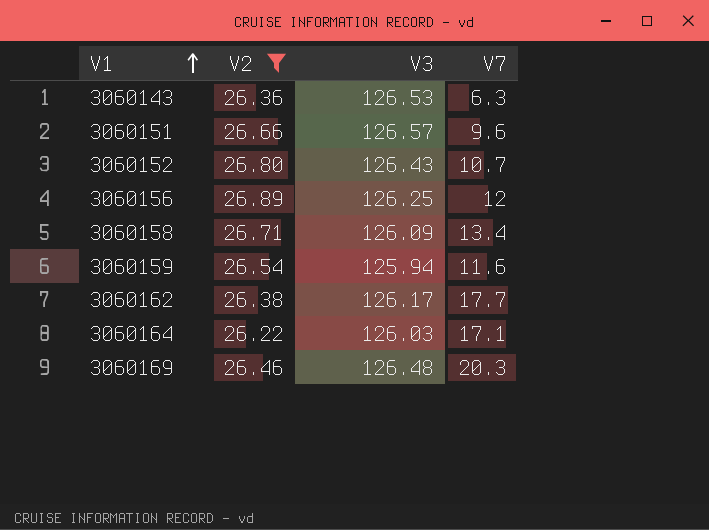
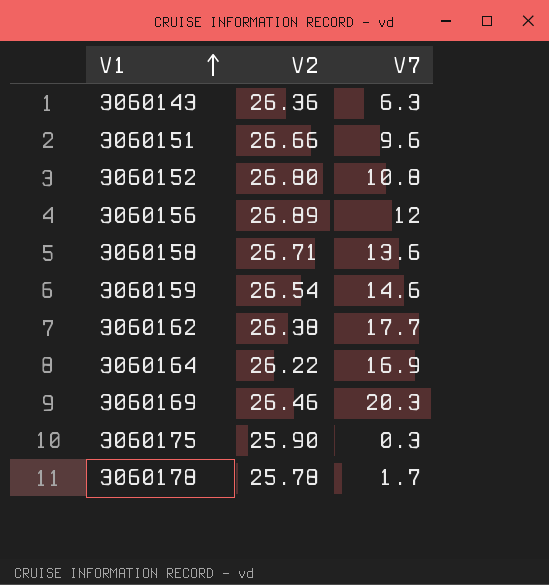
filter: V2 >= 26.22 -> none
column V3 | position: 3 -> none
3060152 | V7: 10.7 -> 10.8
3060158 | V7: 13.4 -> 13.6
3060159 | V7: 11.6 -> 14.6
3060164 | V7: 17.1 -> 16.9

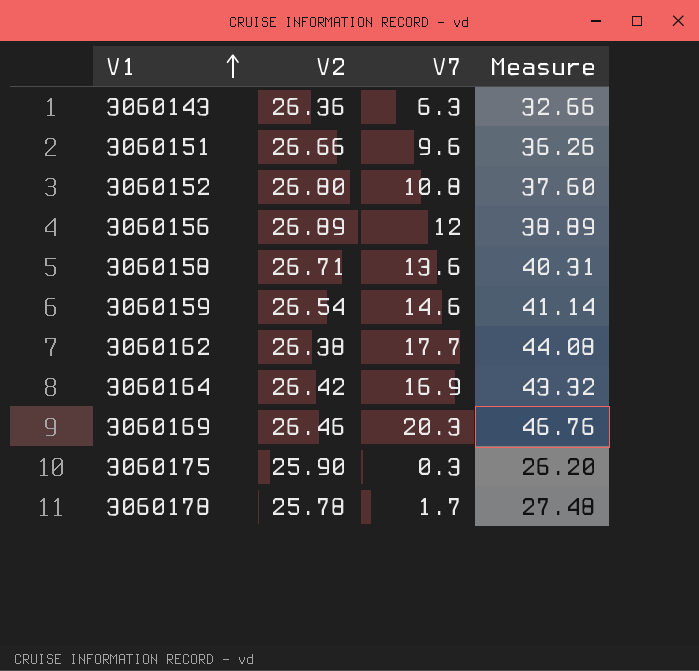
column Measure | formula: none -> [V2] + [V7]
3060164 | V2: 26.22 -> 26.42

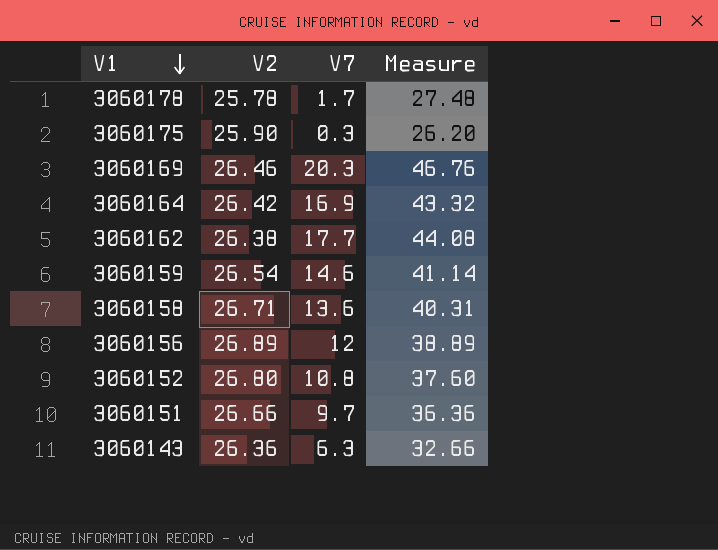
row order: V1 ascending -> V1 descending
3060151 | V7: 9.6 -> 9.7
3060151 | Measure: 36.26 -> 36.36

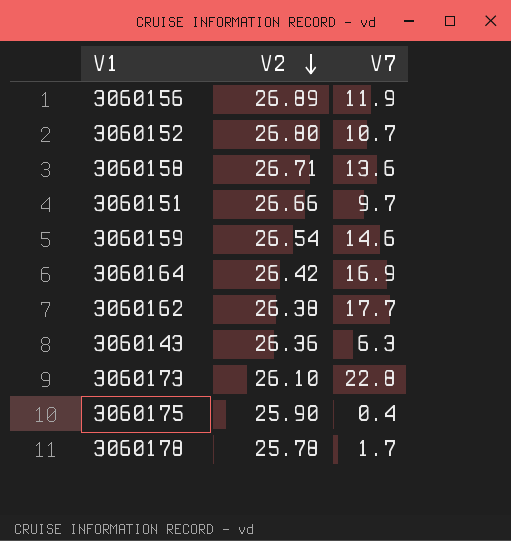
row order: V1 descending -> V2 descending
column Measure | formula: [V2] + [V7] -> none
row 3060169: 26.46 | 20.3 | 46.76 -> none
3060156 | V7: 12 -> 11.9
3060152 | V7: 10.8 -> 10.7
row 3060173: none -> 26.10 | 22.8
3060175 | V7: 0.3 -> 0.4

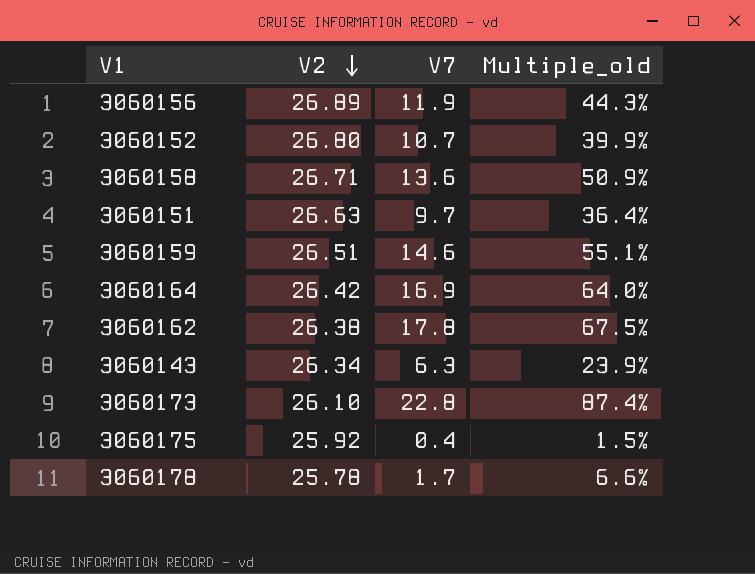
column Multiple_old | formula: none -> [V7] / [V2]
3060151 | V2: 26.66 -> 26.63
3060159 | V2: 26.54 -> 26.51
3060162 | V7: 17.7 -> 17.8
3060143 | V2: 26.36 -> 26.34
3060175 | V2: 25.90 -> 25.92

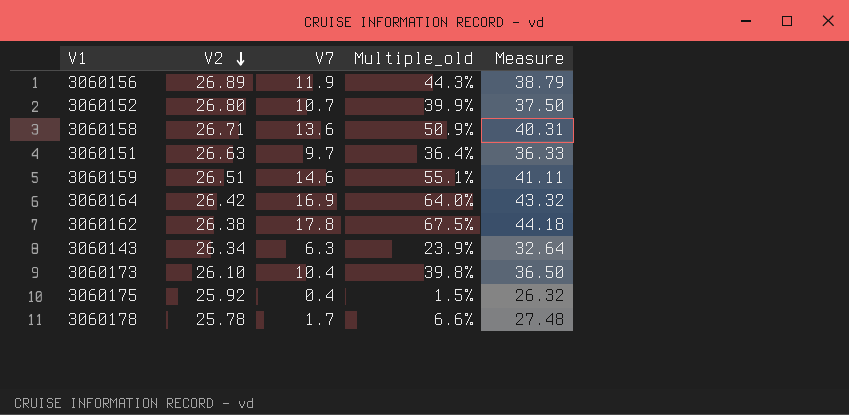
column Measure | formula: none -> [V2] + [V7]
3060173 | V7: 22.8 -> 10.4
3060173 | Multiple_old: 87.4% -> 39.8%

